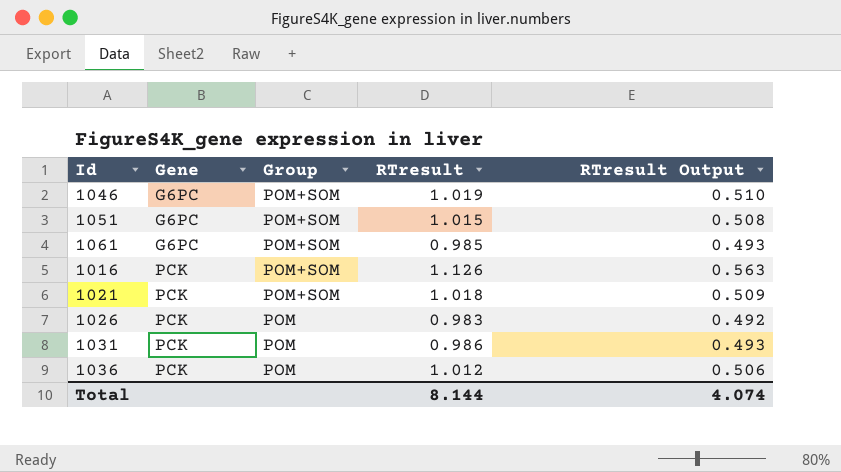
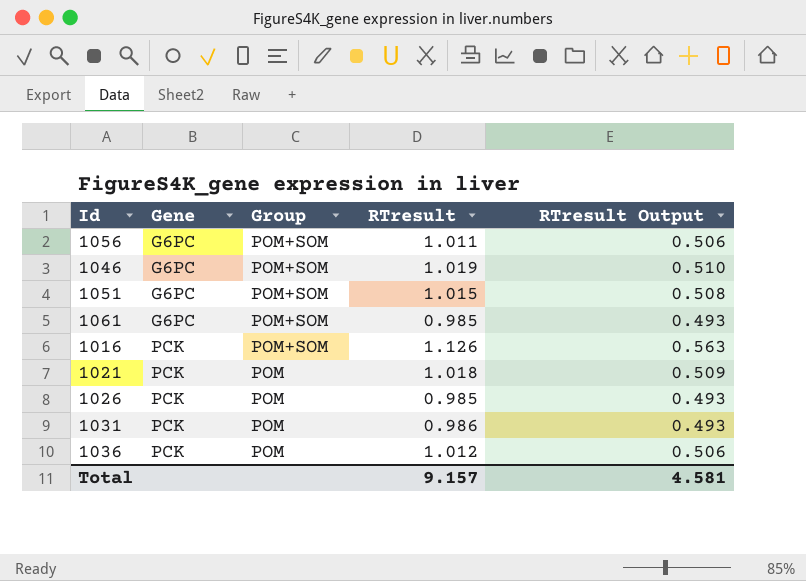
row 1056: none -> G6PC | POM+SOM | 1.011 | 0.506
1021 | Group: POM+SOM -> POM
1026 | RTresult: 0.983 -> 0.985
1026 | RTresult Output: 0.492 -> 0.493
Total | RTresult: 8.144 -> 9.157
Total | RTresult Output: 4.074 -> 4.581

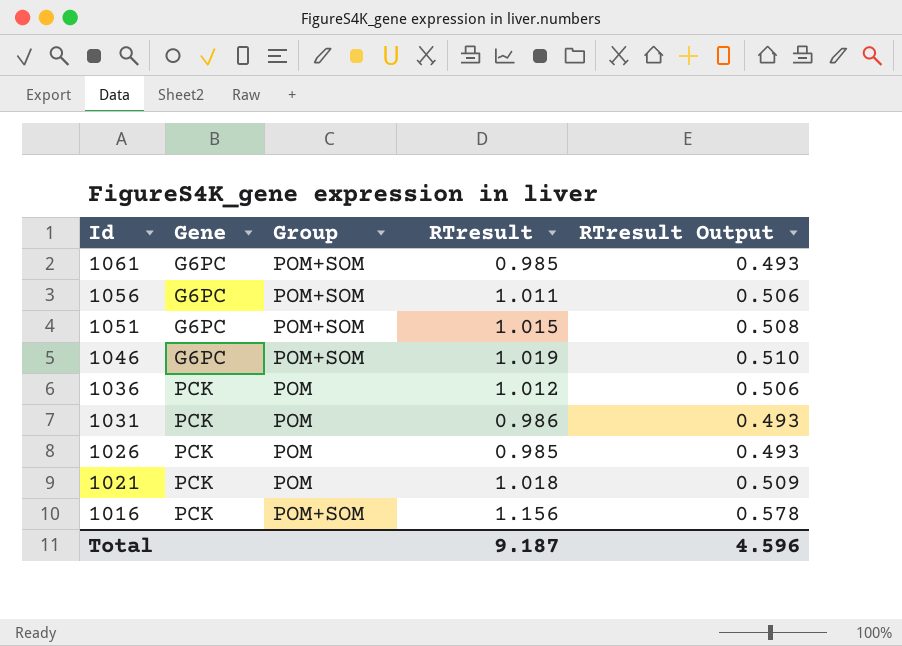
row order: Gene ascending -> Id descending
1016 | RTresult: 1.126 -> 1.156
1016 | RTresult Output: 0.563 -> 0.578
Total | RTresult: 9.157 -> 9.187
Total | RTresult Output: 4.581 -> 4.596

